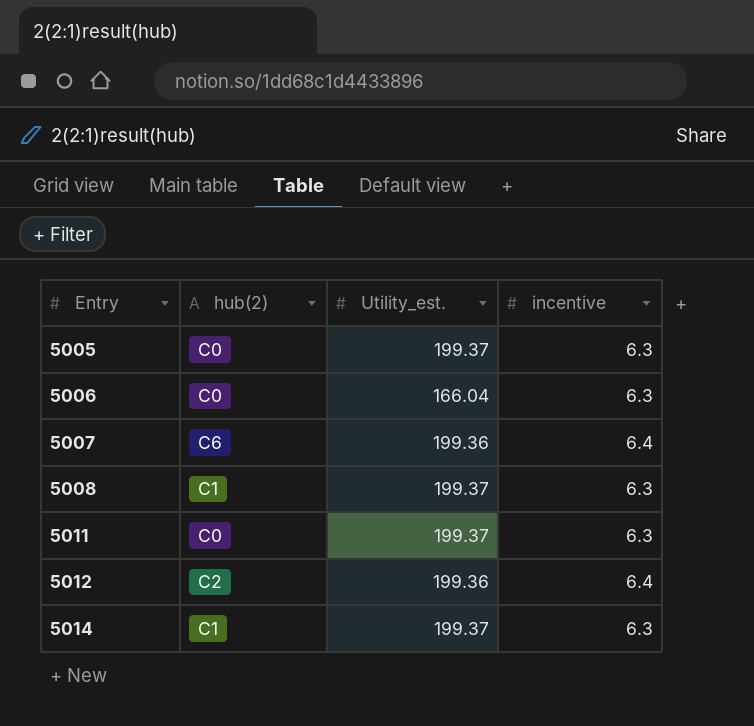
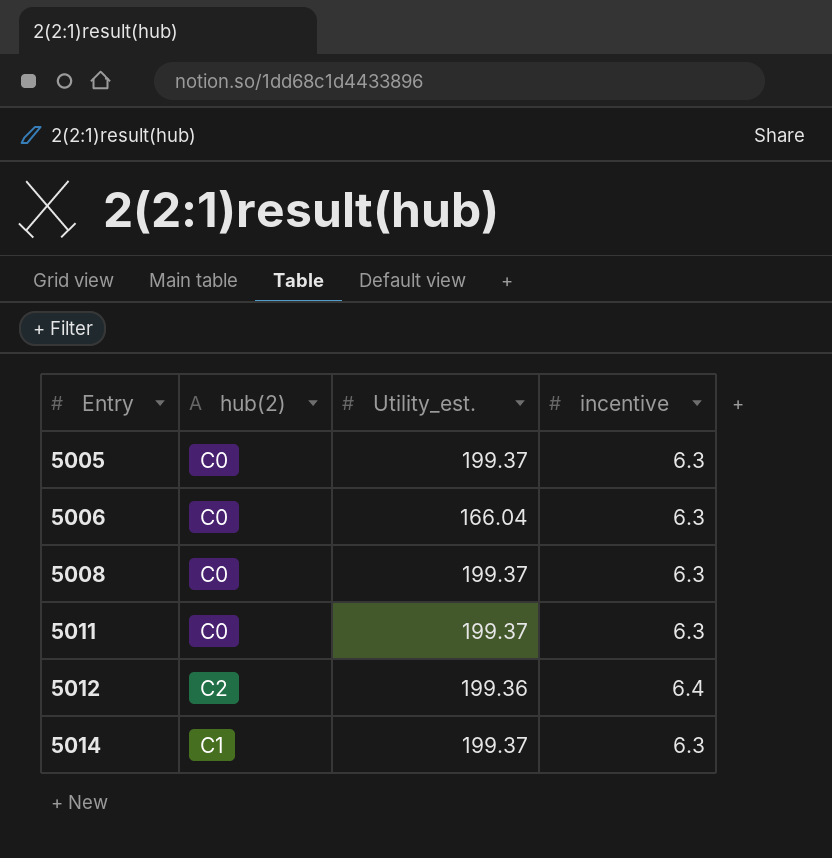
row 5007: C6 | 199.36 | 6.4 -> none
5008 | hub(2): C1 -> C0

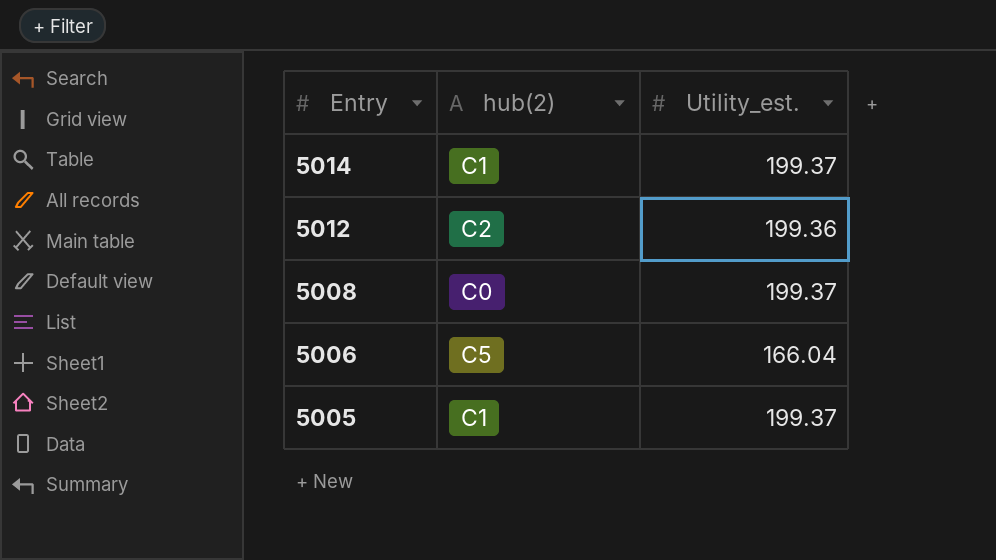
row order: Entry ascending -> Entry descending
column incentive | position: 4 -> none
row 5011: C0 | 199.37 | 6.3 -> none
5006 | hub(2): C0 -> C5
5005 | hub(2): C0 -> C1

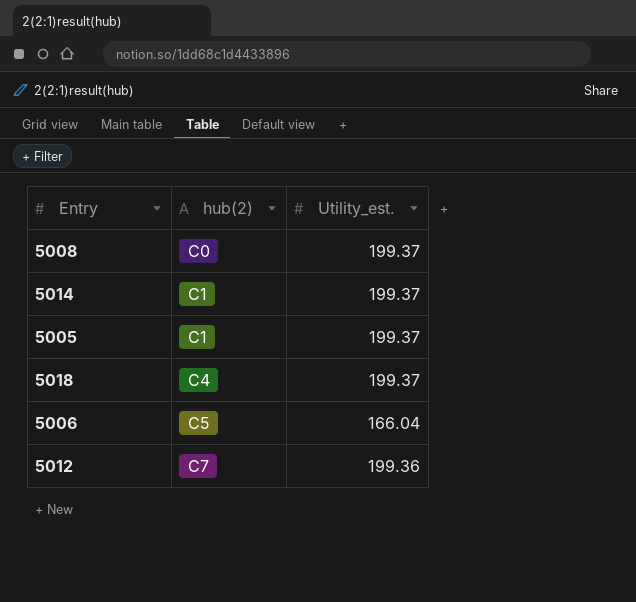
row order: Entry descending -> hub(2) ascending
row 5018: none -> C4 | 199.37
5012 | hub(2): C2 -> C7

